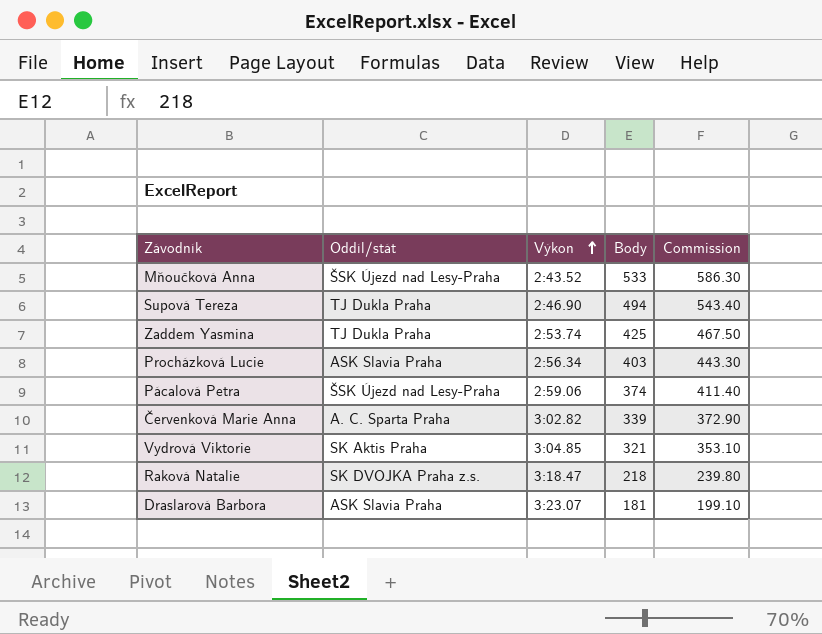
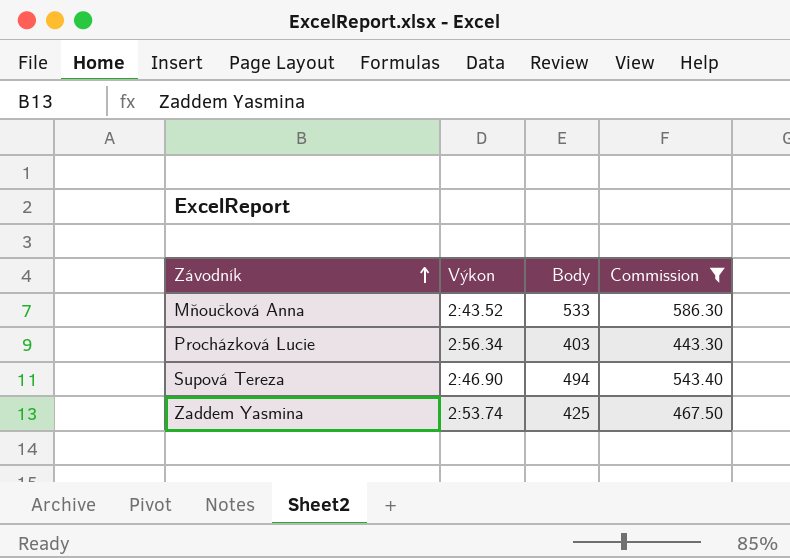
filter: none -> Commission >= 443.30
row order: Výkon ascending -> Závodník ascending
column Oddíl/stát | position: 2 -> none

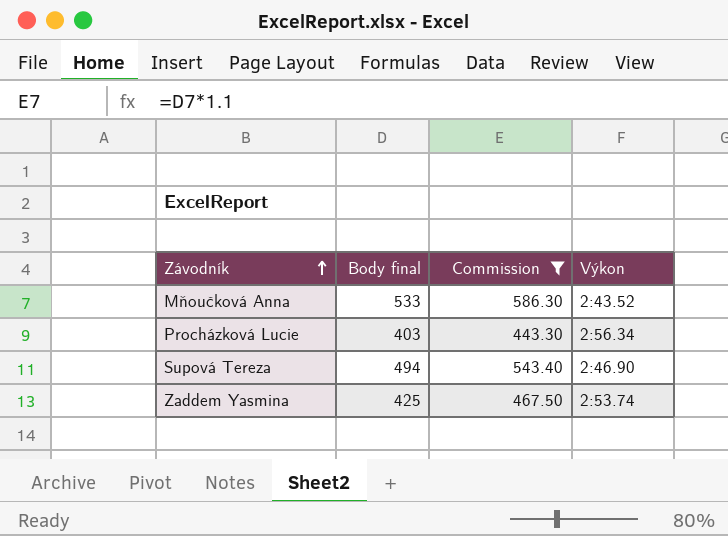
column name: Body -> Body final
column Výkon | position: 2 -> 4

